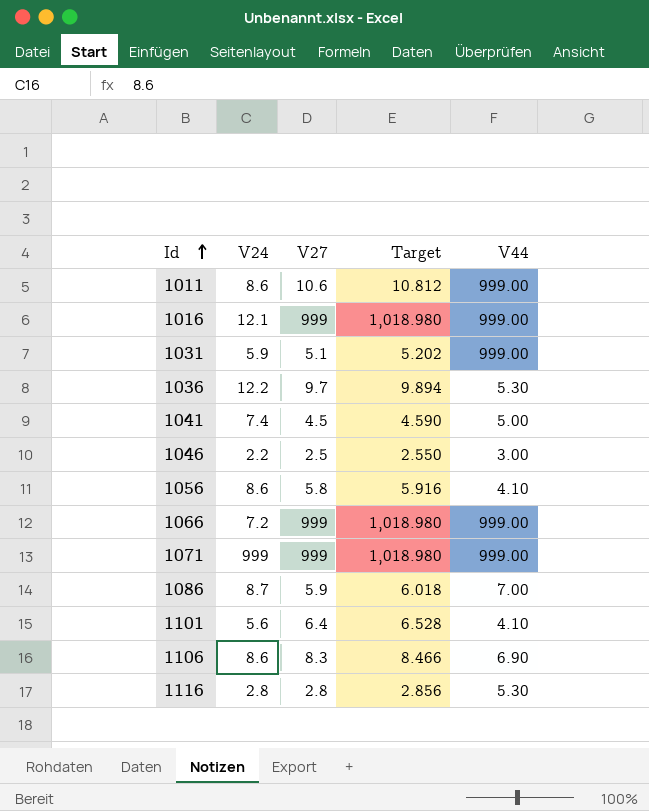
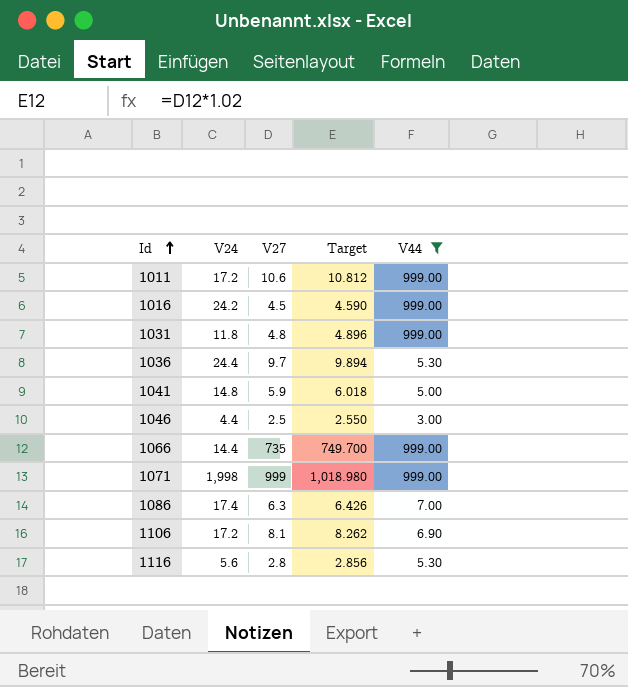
filter: none -> V44 != 4.10
1011 | V24: 8.6 -> 17.2
1016 | V24: 12.1 -> 24.2
1016 | V27: 999 -> 4.5
1016 | Target: 1,018.980 -> 4.590
1031 | V24: 5.9 -> 11.8
1031 | V27: 5.1 -> 4.8
1031 | Target: 5.202 -> 4.896
1036 | V24: 12.2 -> 24.4
1041 | V24: 7.4 -> 14.8
1041 | V27: 4.5 -> 5.9
1041 | Target: 4.590 -> 6.018
1046 | V24: 2.2 -> 4.4
1066 | V24: 7.2 -> 14.4
1066 | V27: 999 -> 735
1066 | Target: 1,018.980 -> 749.700
1071 | V24: 999 -> 1,998
1086 | V24: 8.7 -> 17.4
1086 | V27: 5.9 -> 6.3
1086 | Target: 6.018 -> 6.426
1106 | V24: 8.6 -> 17.2
1106 | V27: 8.3 -> 8.1
1106 | Target: 8.466 -> 8.262
1116 | V24: 2.8 -> 5.6

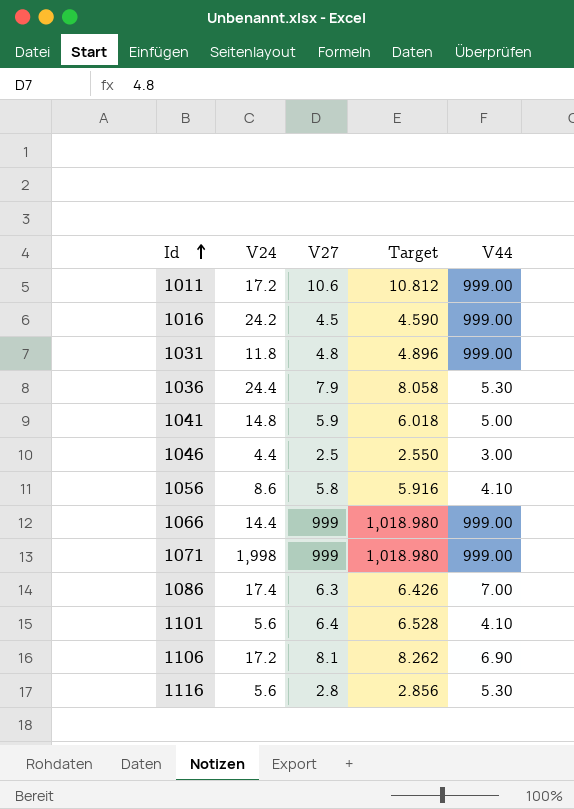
filter: V44 != 4.10 -> none
1036 | V27: 9.7 -> 7.9
1036 | Target: 9.894 -> 8.058
1066 | V27: 735 -> 999
1066 | Target: 749.700 -> 1,018.980

